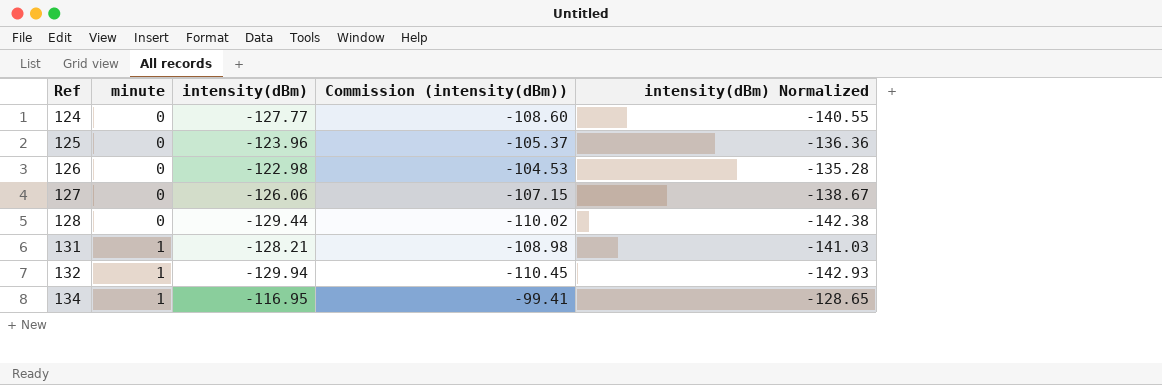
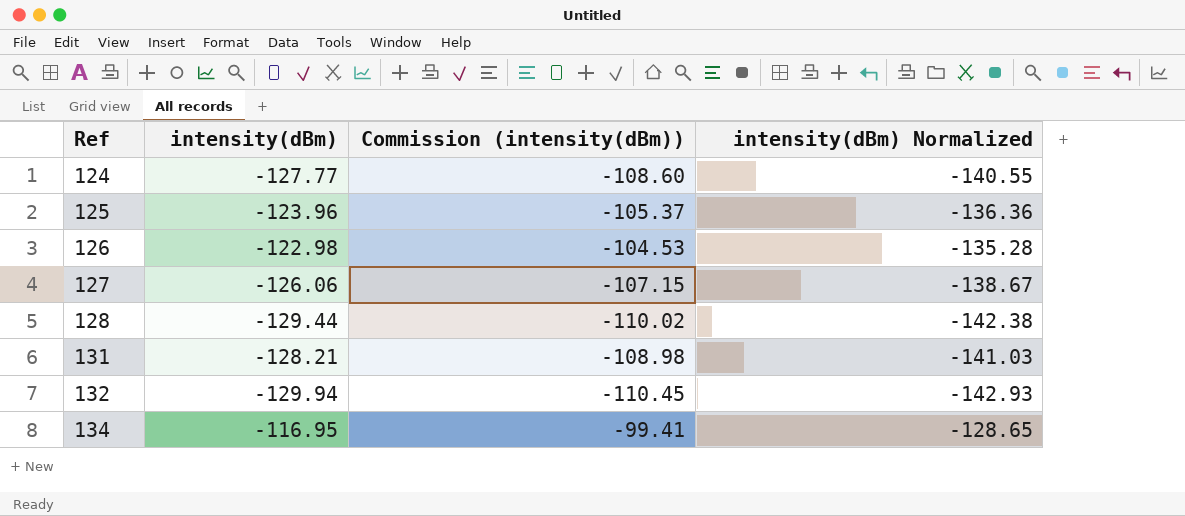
column minute | position: 2 -> none

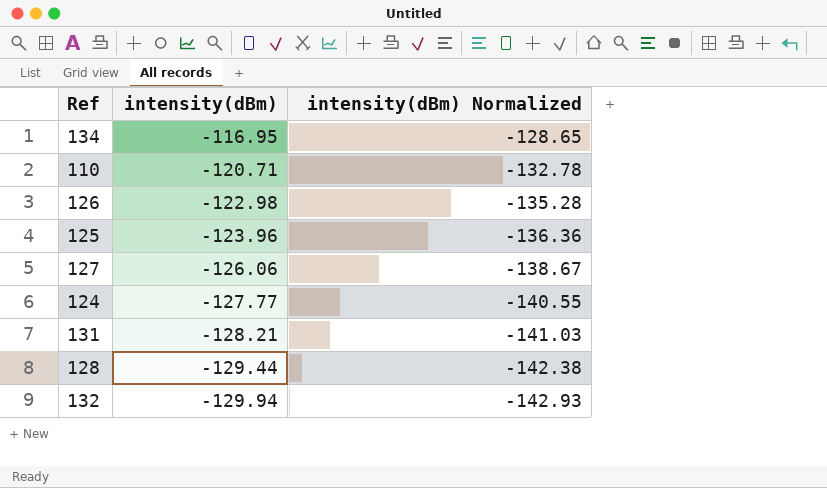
row order: Ref ascending -> intensity(dBm) descending
column Commission (intensity(dBm)) | formula: [intensity(dBm)] * 0.85 -> none
row 110: none -> -120.71 | -132.78

